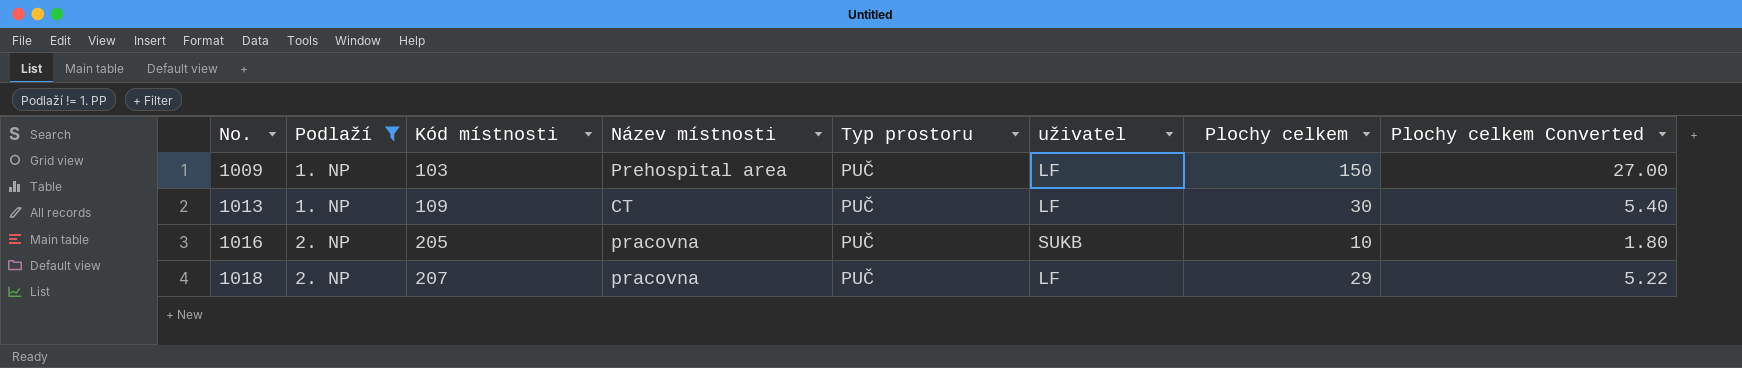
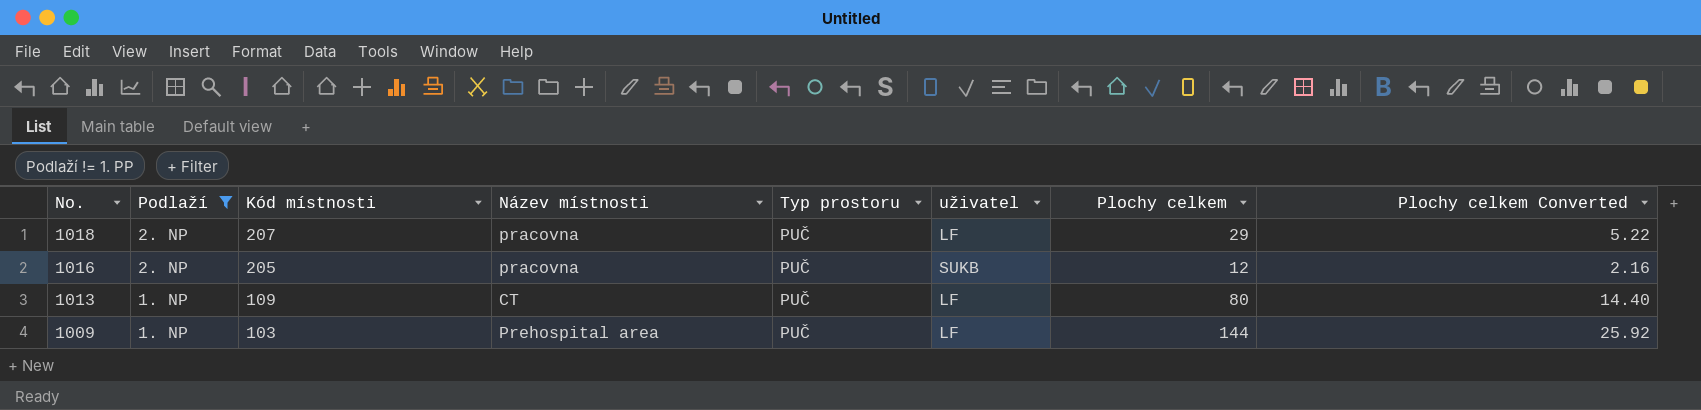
row order: No. ascending -> No. descending
1016 | Plochy celkem: 10 -> 12
1016 | Plochy celkem Converted: 1.80 -> 2.16
1013 | Plochy celkem: 30 -> 80
1013 | Plochy celkem Converted: 5.40 -> 14.40
1009 | Plochy celkem: 150 -> 144
1009 | Plochy celkem Converted: 27.00 -> 25.92

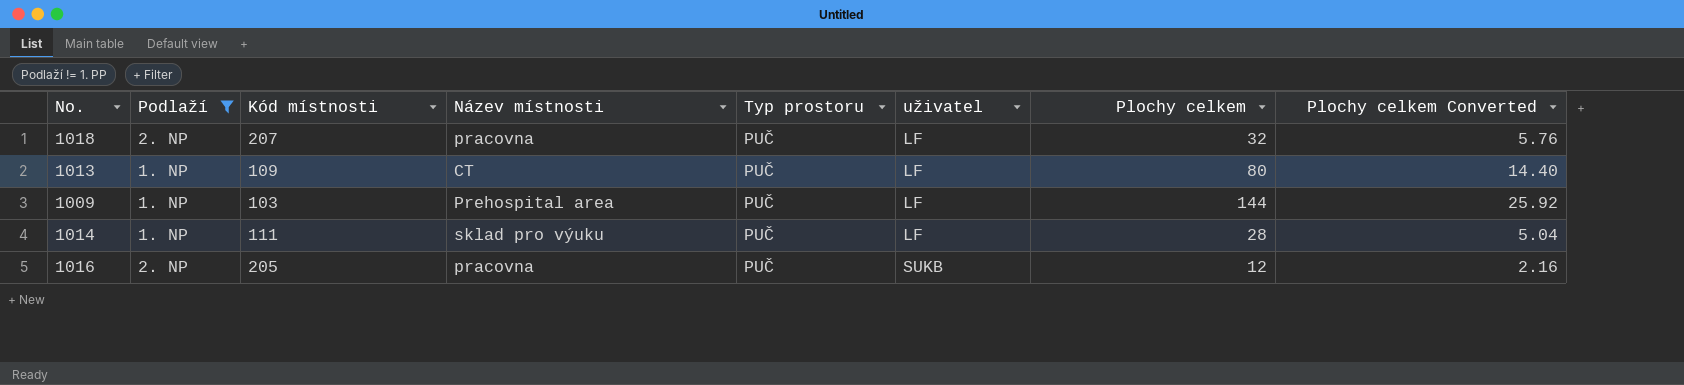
row order: No. descending -> uživatel ascending
1018 | Plochy celkem: 29 -> 32
1018 | Plochy celkem Converted: 5.22 -> 5.76
row 1014: none -> 1. NP | 111 | sklad pro výuku | PUČ | LF | 28 | 5.04

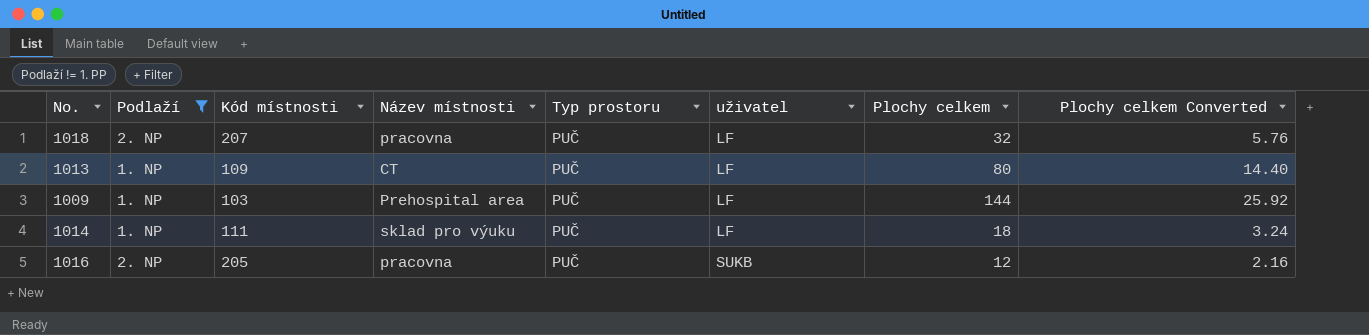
1014 | Plochy celkem: 28 -> 18
1014 | Plochy celkem Converted: 5.04 -> 3.24

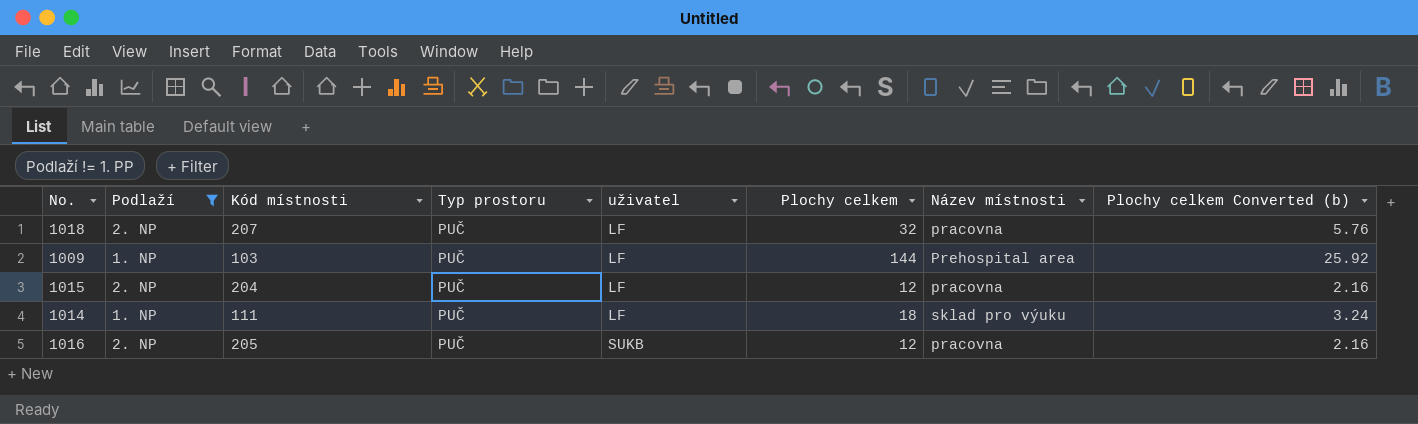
column Název místnosti | position: 4 -> 7
column name: Plochy celkem Converted -> Plochy celkem Converted (b)
row 1013: 1. NP | 109 | CT | PUČ | LF | 80 | 14.40 -> none
row 1015: none -> 2. NP | 204 | PUČ | LF | 12 | pracovna | 2.16

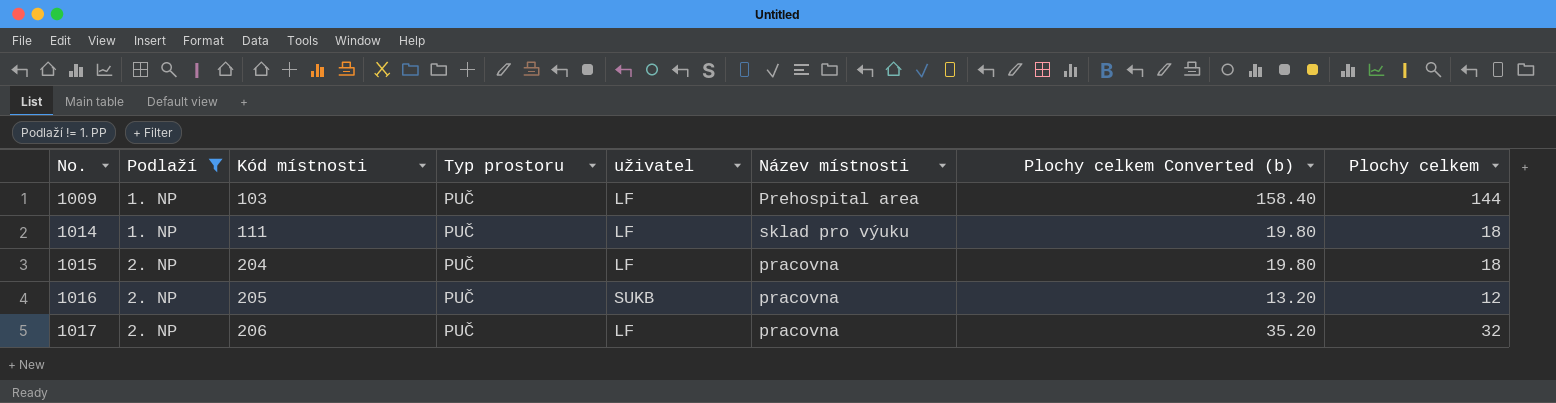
row order: uživatel ascending -> No. ascending
column Plochy celkem Converted (b) | formula: [Plochy celkem] * 0.18 -> [Plochy celkem] * 1.1
column Plochy celkem | position: 6 -> 8
row 1018: 2. NP | 207 | PUČ | LF | 32 | pracovna | 5.76 -> none
1015 | Plochy celkem: 12 -> 18
row 1017: none -> 2. NP | 206 | PUČ | LF | pracovna | 35.20 | 32

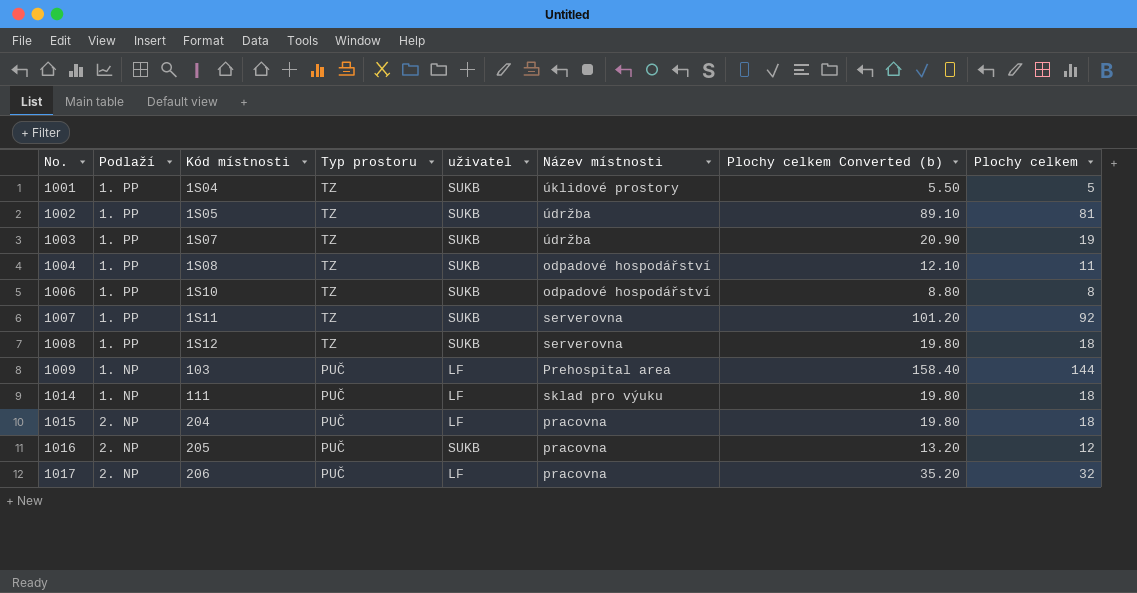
filter: Podlaží != 1. PP -> none

